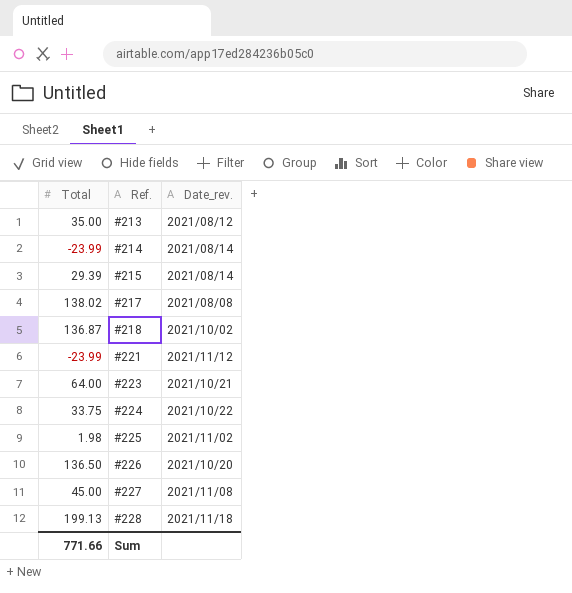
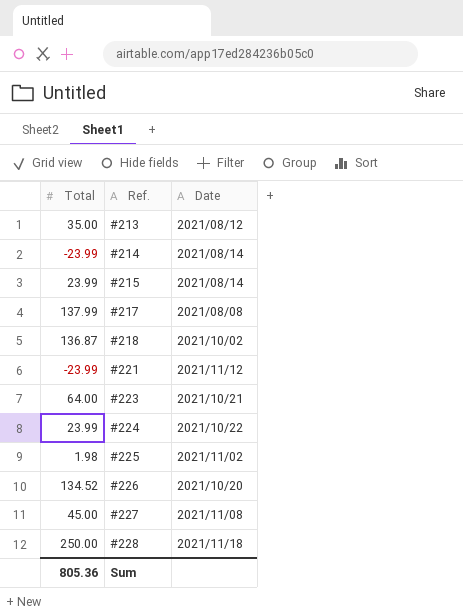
column name: Date_rev. -> Date
#215 | Total: 29.39 -> 23.99
#217 | Total: 138.02 -> 137.99
#224 | Total: 33.75 -> 23.99
#226 | Total: 136.50 -> 134.52
#228 | Total: 199.13 -> 250.00
Sum | Total: 771.66 -> 805.36

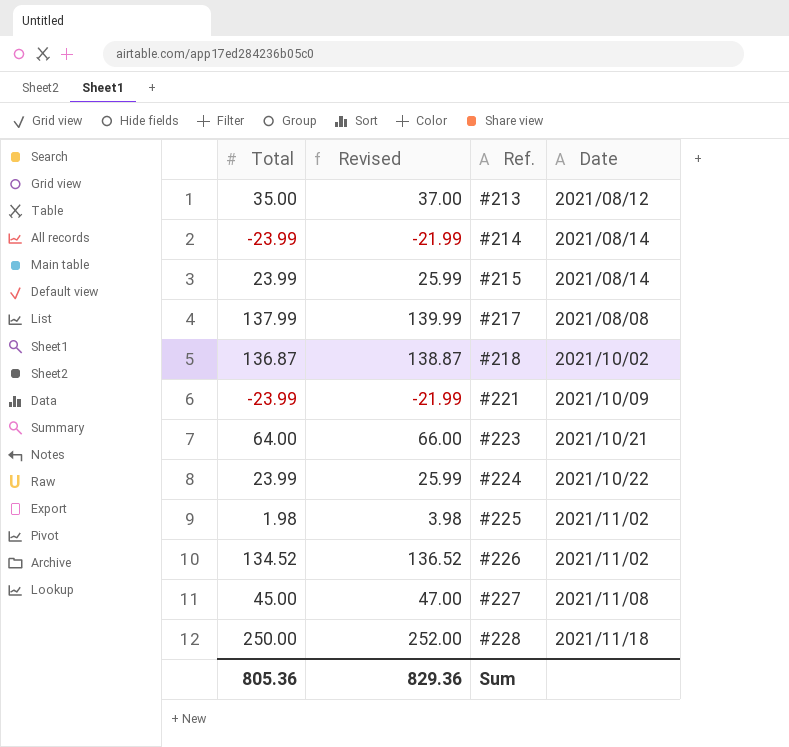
column Revised | formula: none -> [Total] + 2
#221 | Date: 2021/11/12 -> 2021/10/09
#226 | Date: 2021/10/20 -> 2021/11/02

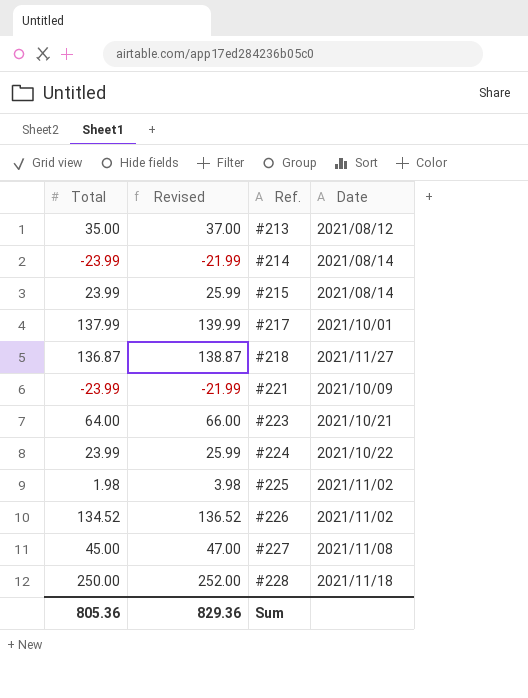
#217 | Date: 2021/08/08 -> 2021/10/01
#218 | Date: 2021/10/02 -> 2021/11/27

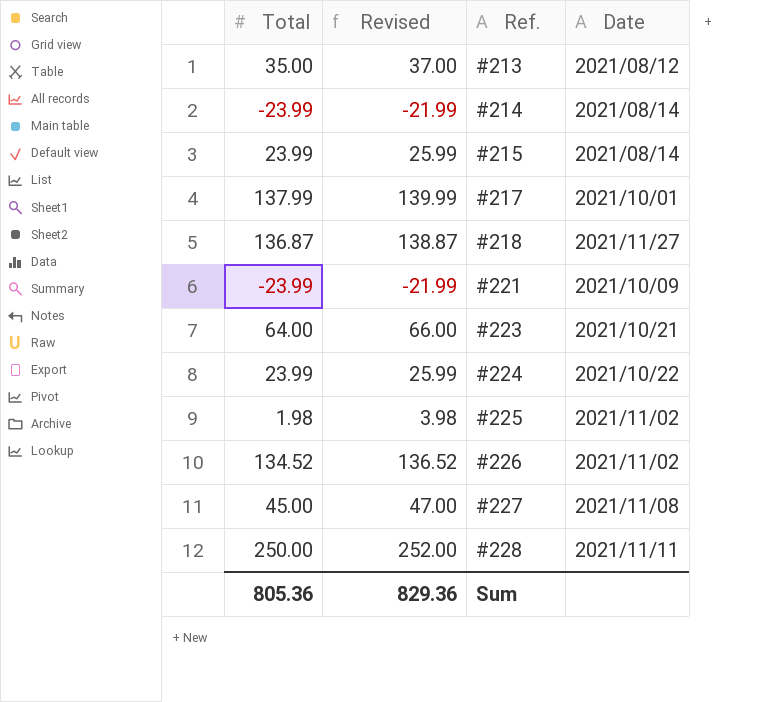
#228 | Date: 2021/11/18 -> 2021/11/11

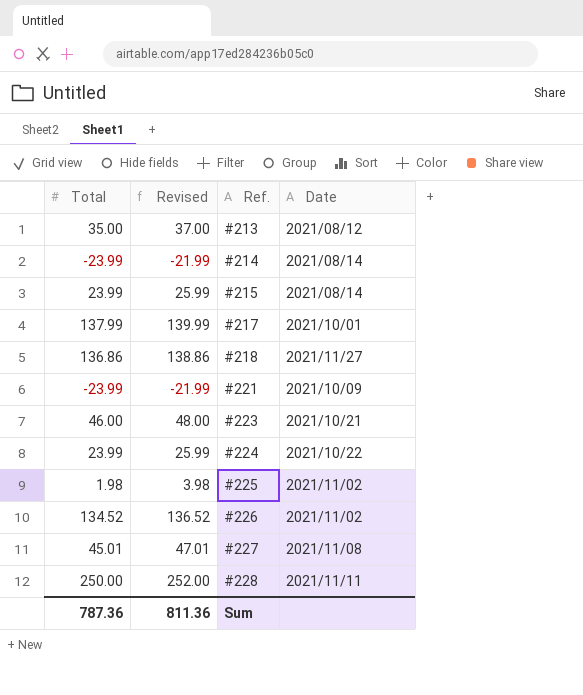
#218 | Total: 136.87 -> 136.86
#218 | Revised: 138.87 -> 138.86
#223 | Total: 64.00 -> 46.00
#223 | Revised: 66.00 -> 48.00
#227 | Total: 45.00 -> 45.01
#227 | Revised: 47.00 -> 47.01
Sum | Total: 805.36 -> 787.36
Sum | Revised: 829.36 -> 811.36

